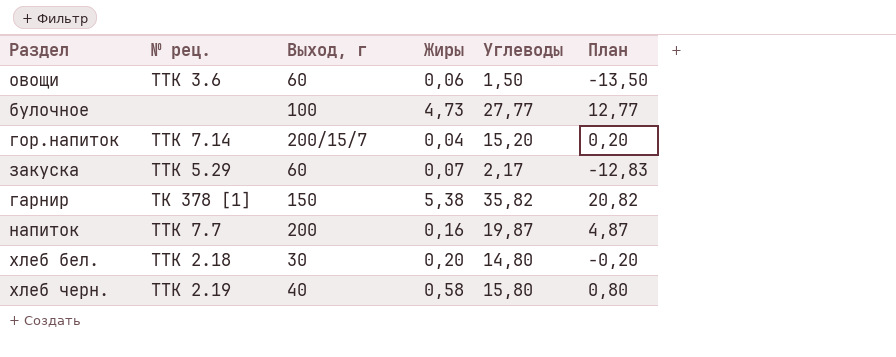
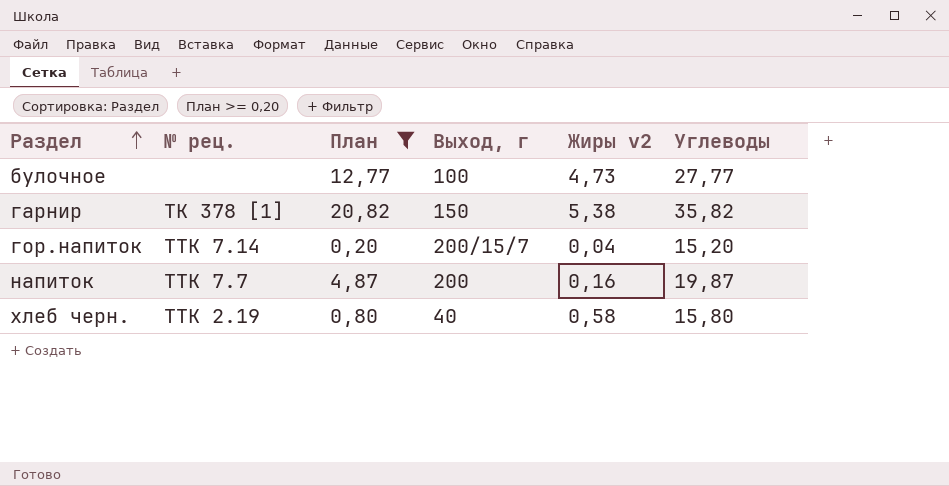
filter: none -> План >= 0,20
row order: none -> Раздел ascending
column План | position: 6 -> 3
column name: Жиры -> Жиры v2

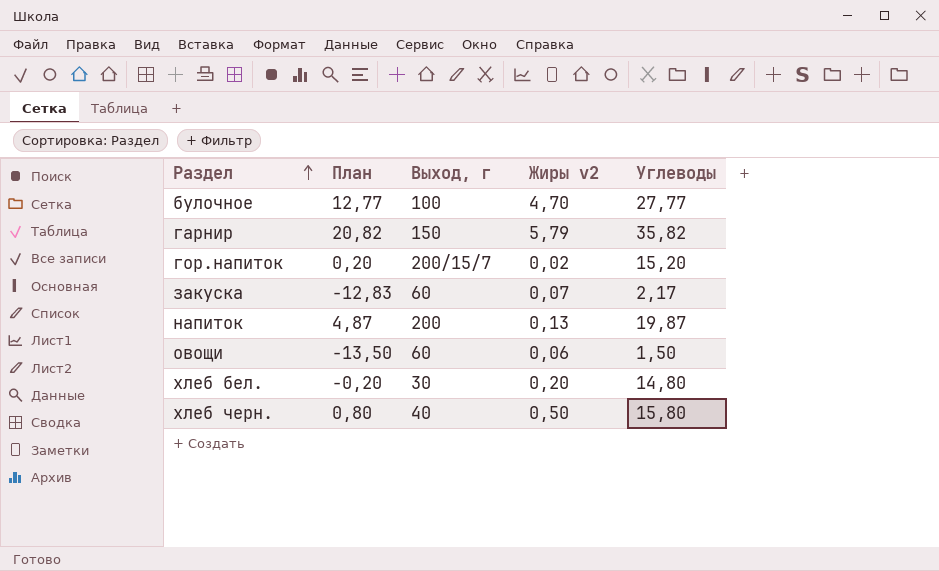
filter: План >= 0,20 -> none
column № рец. | position: 2 -> none
булочное | Жиры v2: 4,73 -> 4,70
гарнир | Жиры v2: 5,38 -> 5,79
гор.напиток | Жиры v2: 0,04 -> 0,02
напиток | Жиры v2: 0,16 -> 0,13
хлеб черн. | Жиры v2: 0,58 -> 0,50

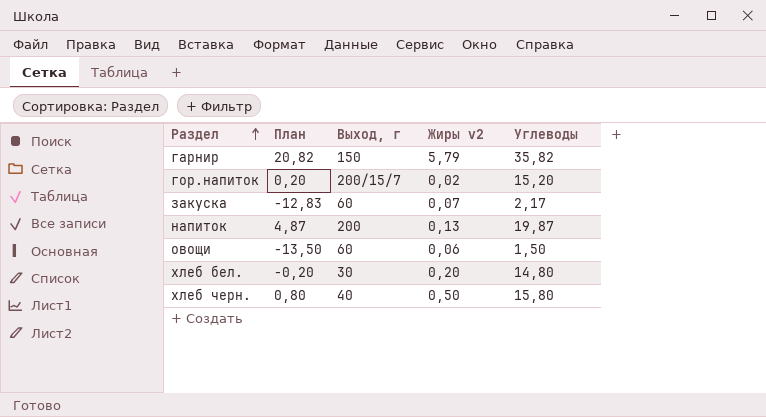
row булочное: 12,77 | 100 | 4,70 | 27,77 -> none

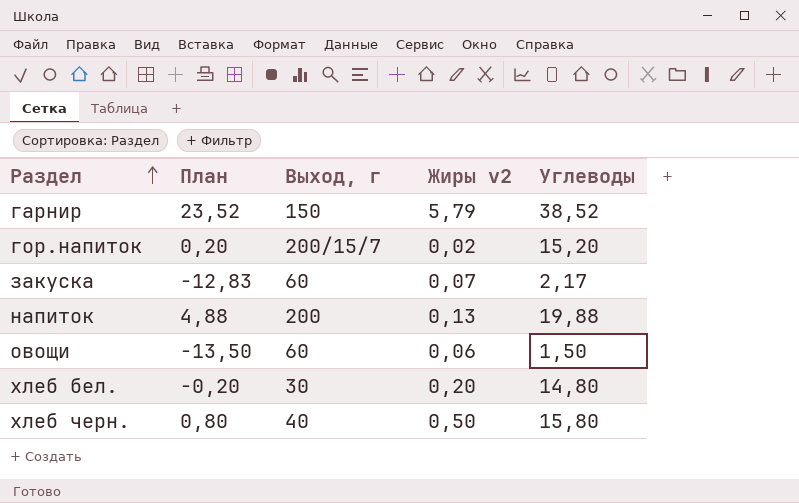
гарнир | План: 20,82 -> 23,52
гарнир | Углеводы: 35,82 -> 38,52
напиток | План: 4,87 -> 4,88
напиток | Углеводы: 19,87 -> 19,88

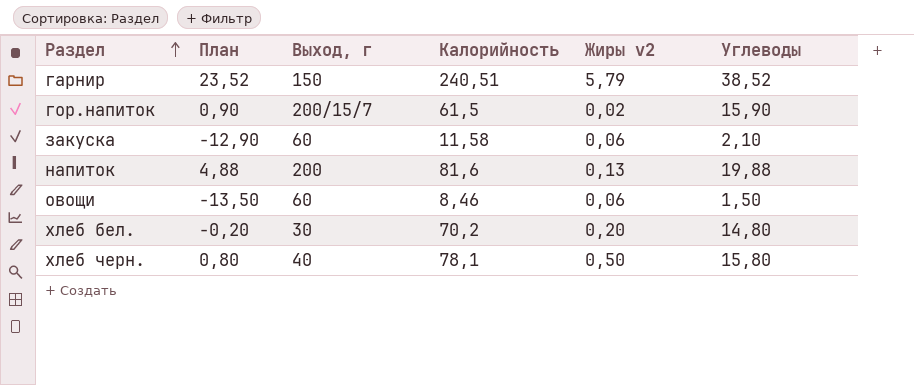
column Калорийность | position: none -> 4
гор.напиток | План: 0,20 -> 0,90
гор.напиток | Углеводы: 15,20 -> 15,90
закуска | План: -12,83 -> -12,90
закуска | Жиры v2: 0,07 -> 0,06
закуска | Углеводы: 2,17 -> 2,10

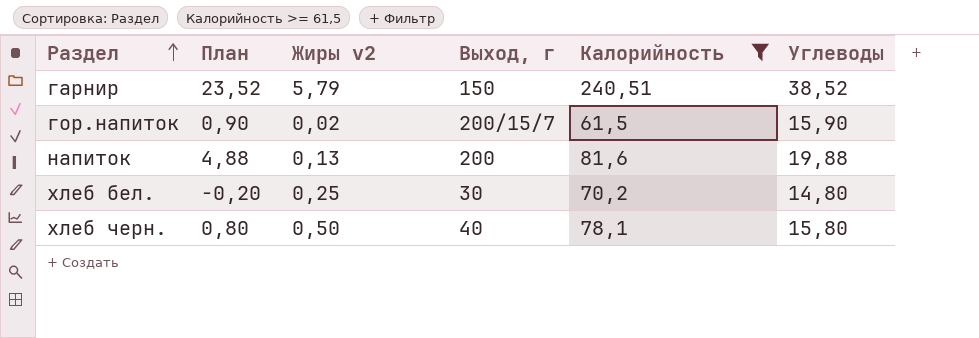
filter: none -> Калорийность >= 61,5
column Жиры v2 | position: 5 -> 3
хлеб бел. | Жиры v2: 0,20 -> 0,25

